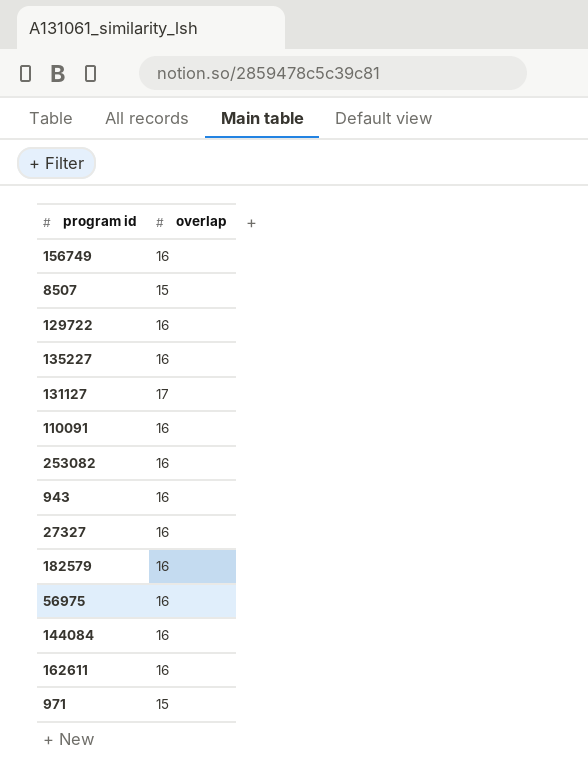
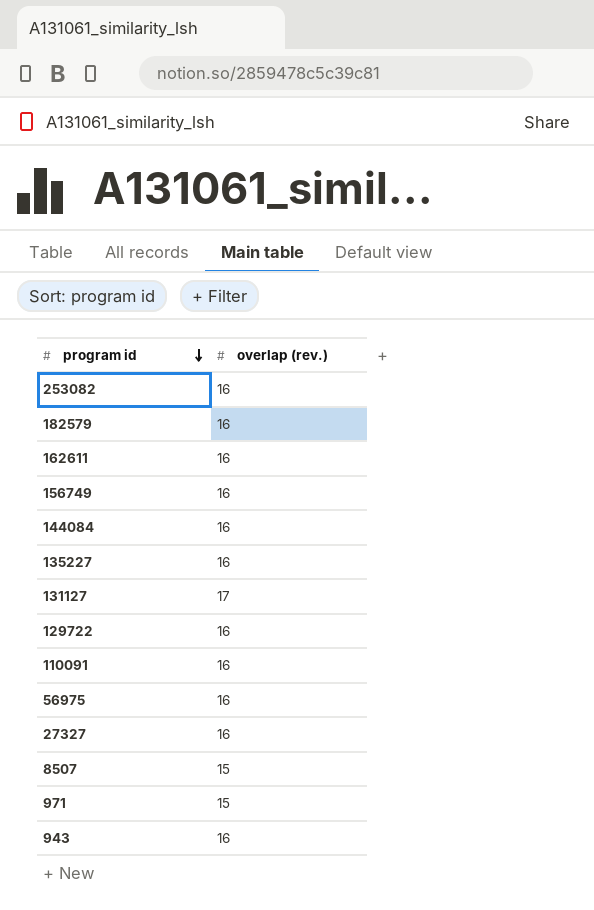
row order: none -> program id descending
column name: overlap -> overlap (rev.)

